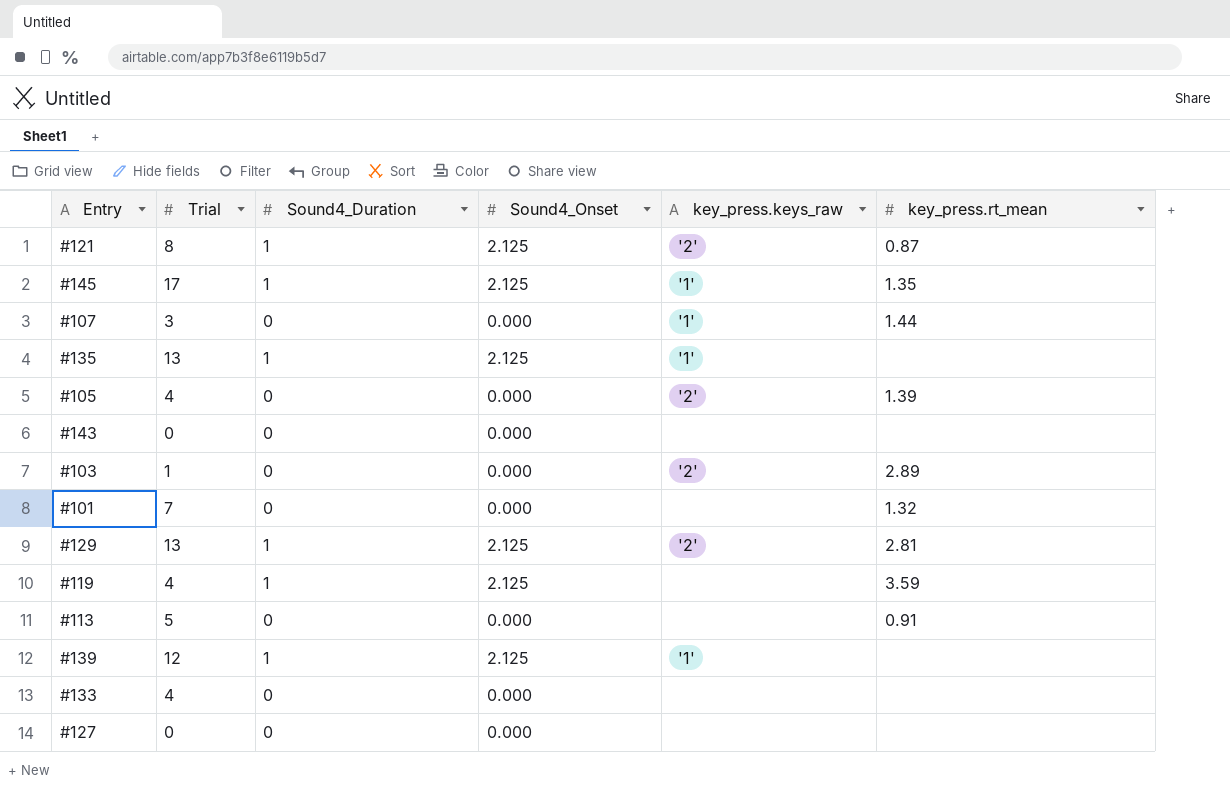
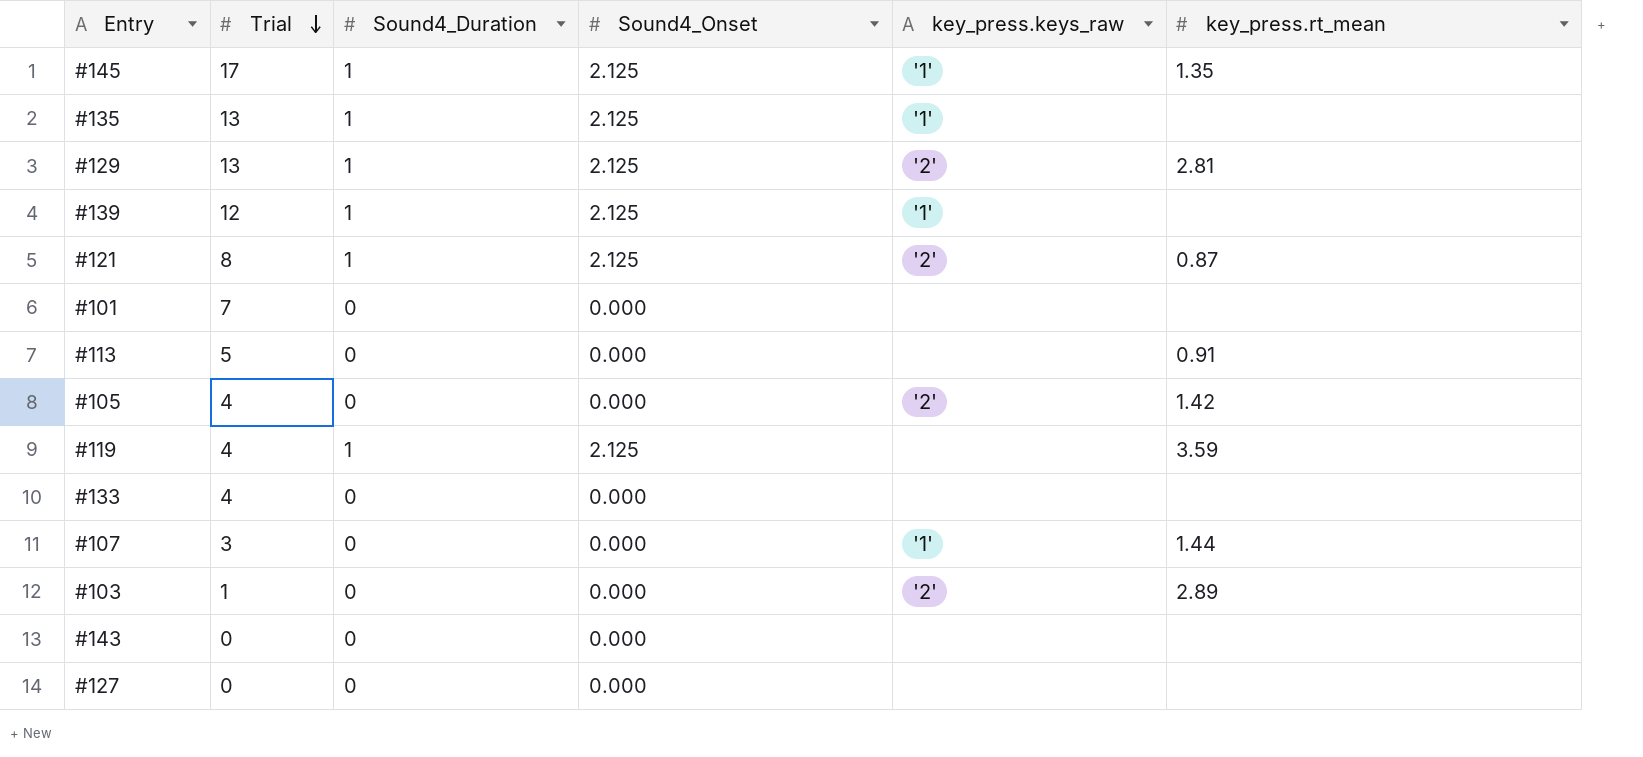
row order: none -> Trial descending
#101 | key_press.rt_mean: 1.32 -> none
#105 | key_press.rt_mean: 1.39 -> 1.42

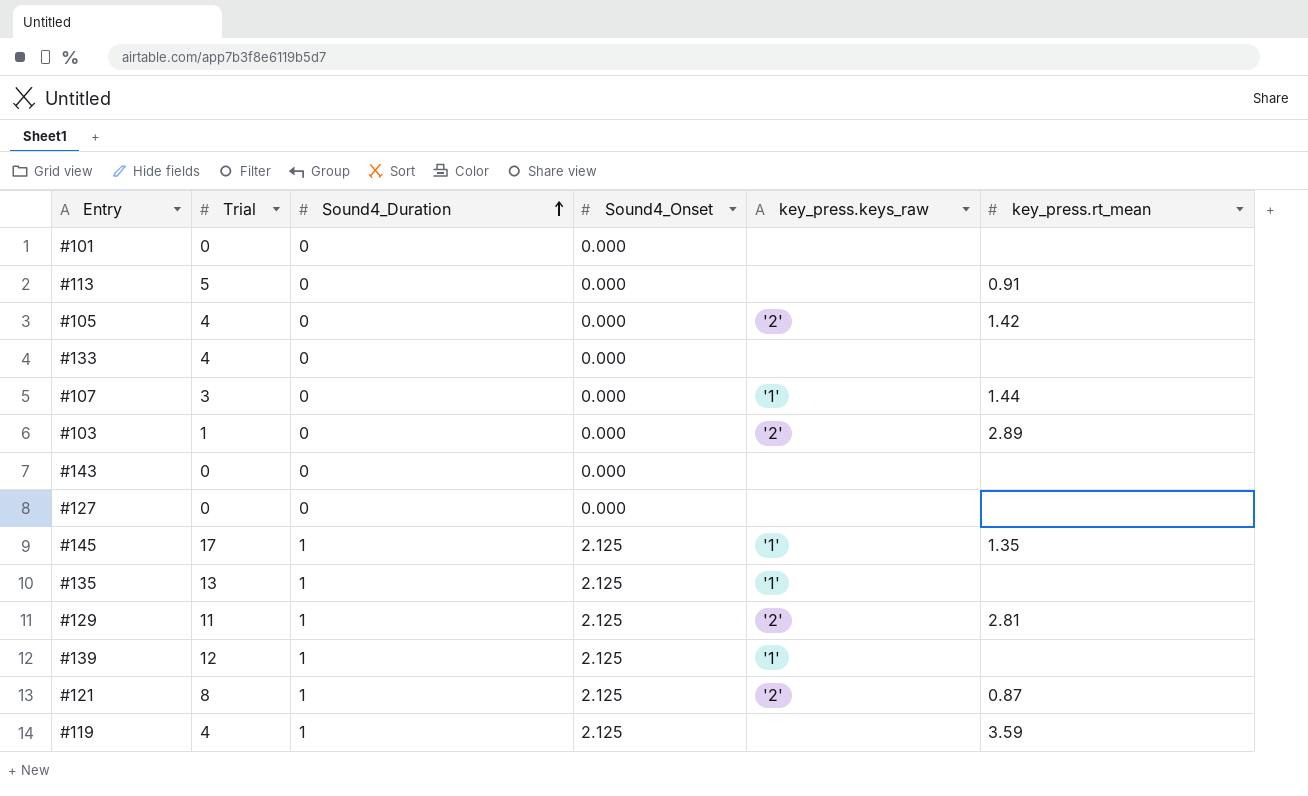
row order: Trial descending -> Sound4_Duration ascending
#101 | Trial: 7 -> 0
#129 | Trial: 13 -> 11

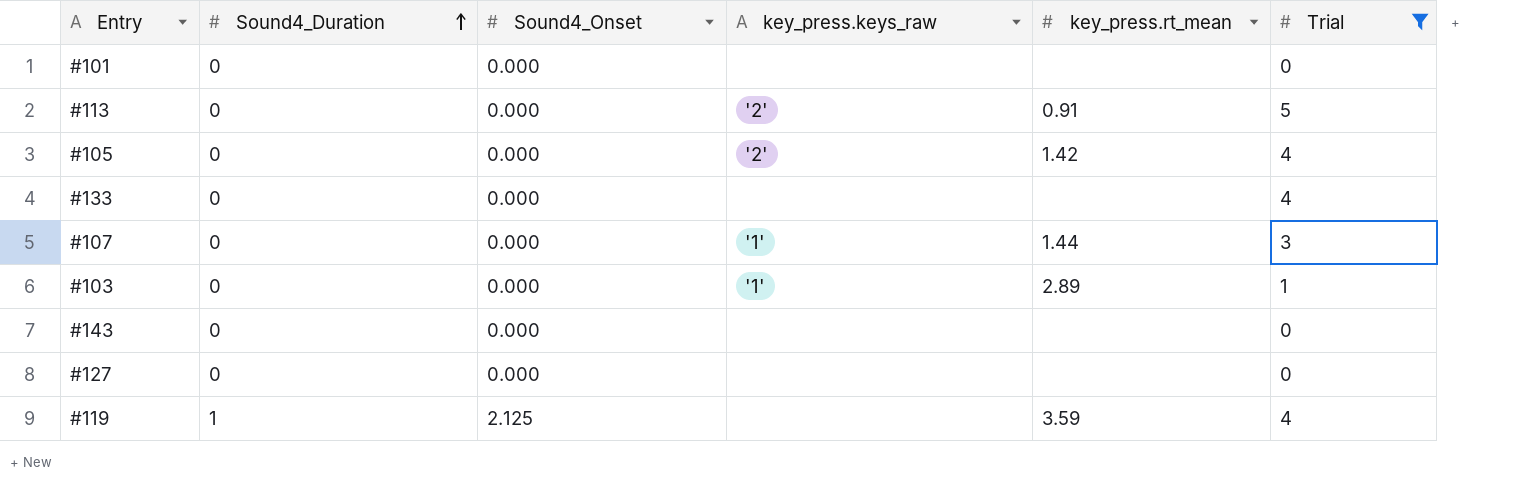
filter: none -> Trial <= 5
column Trial | position: 2 -> 6
#113 | key_press.keys_raw: none -> '2'
#103 | key_press.keys_raw: '2' -> '1'

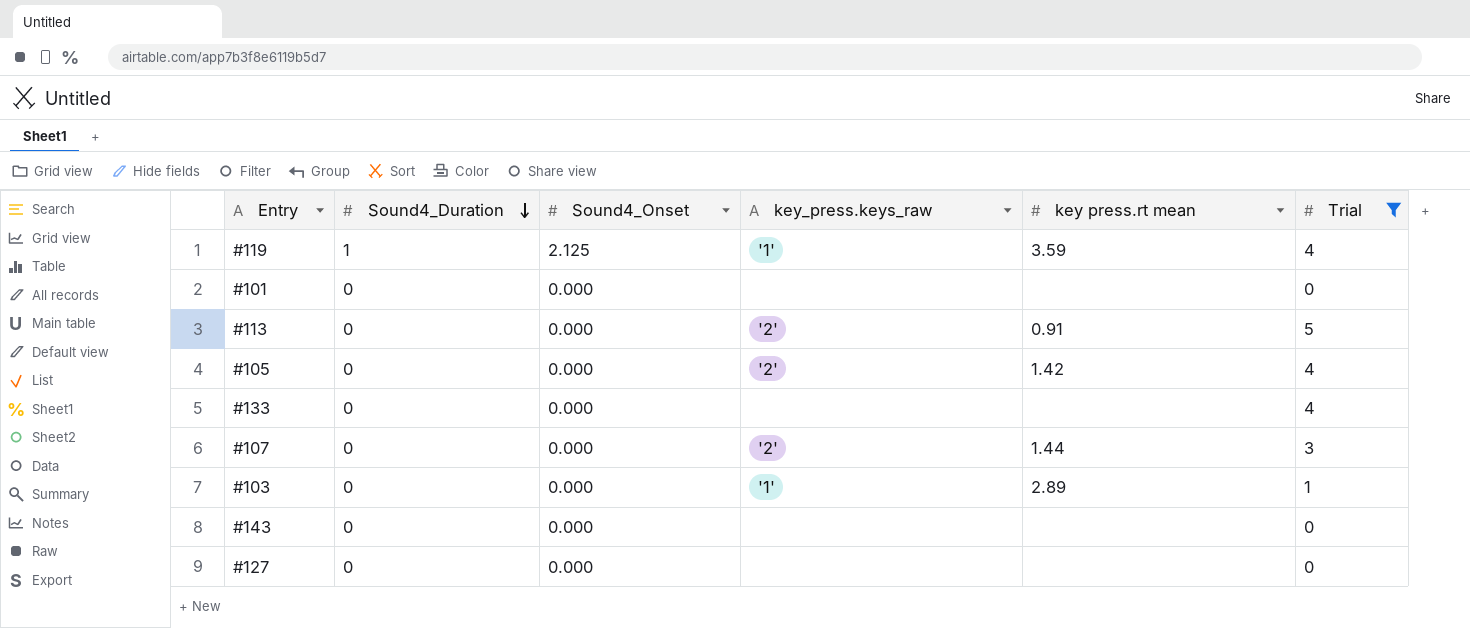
row order: Sound4_Duration ascending -> Sound4_Duration descending
column name: key_press.rt_mean -> key press.rt mean
#119 | key_press.keys_raw: none -> '1'
#107 | key_press.keys_raw: '1' -> '2'

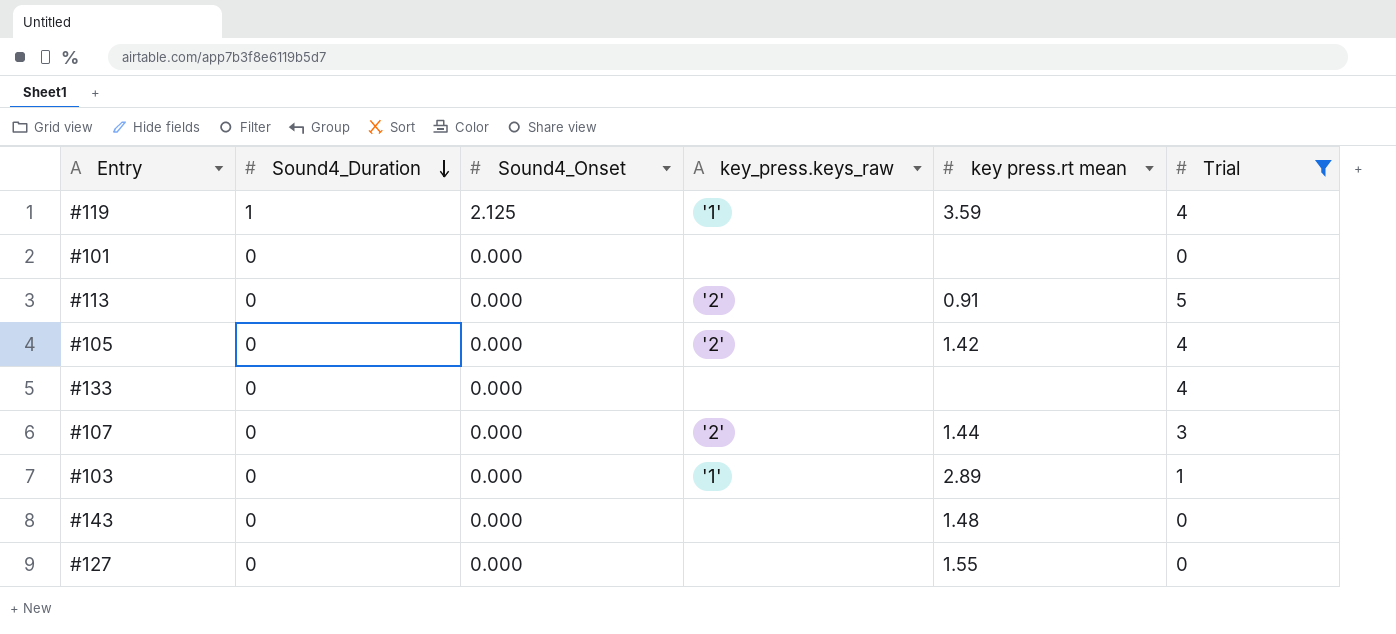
#143 | key press.rt mean: none -> 1.48
#127 | key press.rt mean: none -> 1.55

